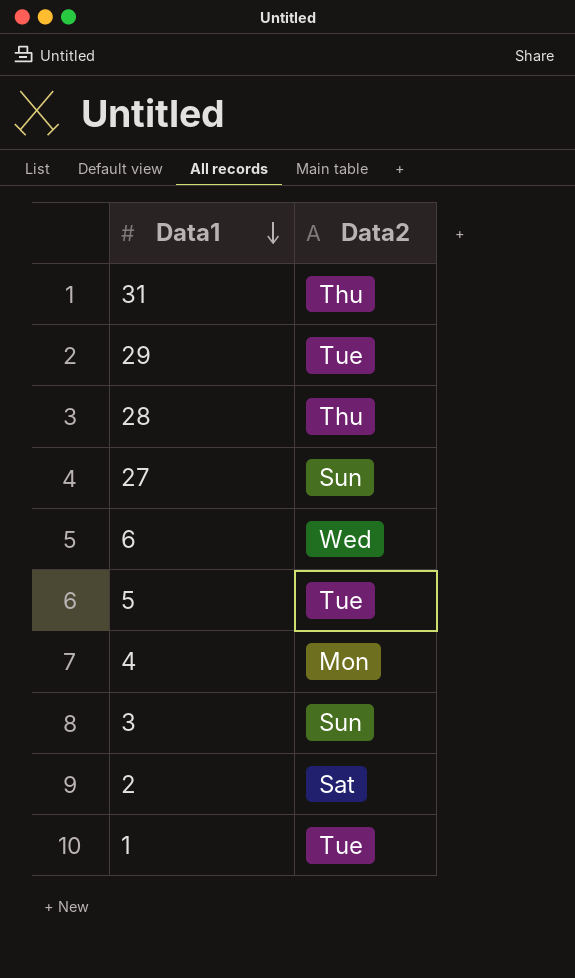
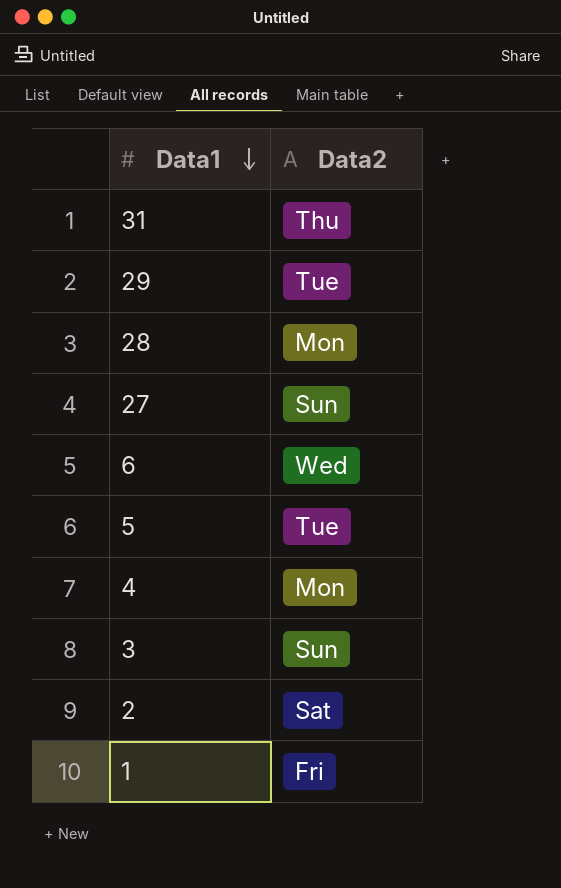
28 | Data2: Thu -> Mon
1 | Data2: Tue -> Fri

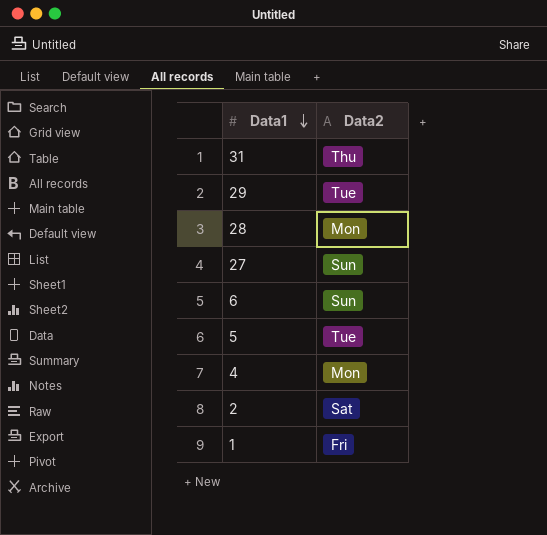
row 3: Sun -> none
6 | Data2: Wed -> Sun

